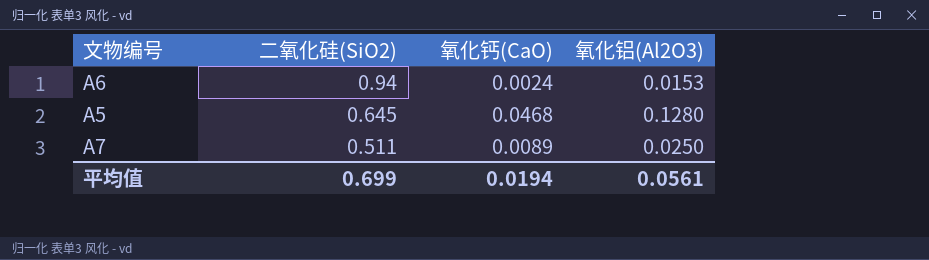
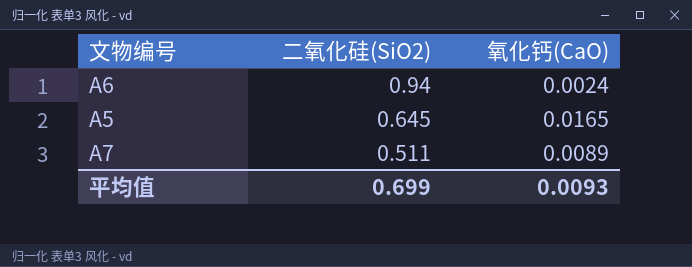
column 氧化铝(Al2O3) | position: 4 -> none
A5 | 氧化钙(CaO): 0.0468 -> 0.0165
平均值 | 氧化钙(CaO): 0.0194 -> 0.0093

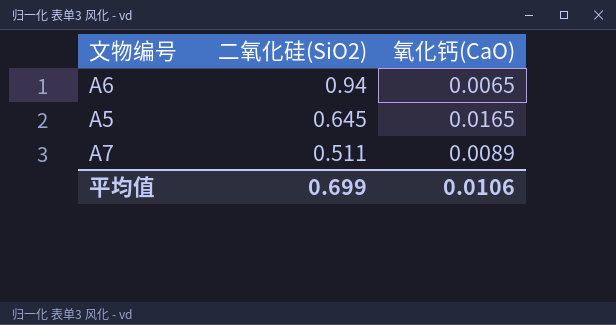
A6 | 氧化钙(CaO): 0.0024 -> 0.0065
平均值 | 氧化钙(CaO): 0.0093 -> 0.0106

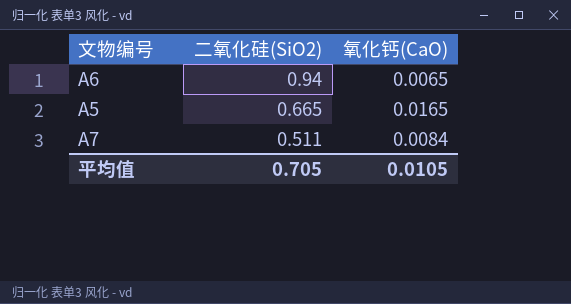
A5 | 二氧化硅(SiO2): 0.645 -> 0.665
A7 | 氧化钙(CaO): 0.0089 -> 0.0084
平均值 | 二氧化硅(SiO2): 0.699 -> 0.705
平均值 | 氧化钙(CaO): 0.0106 -> 0.0105

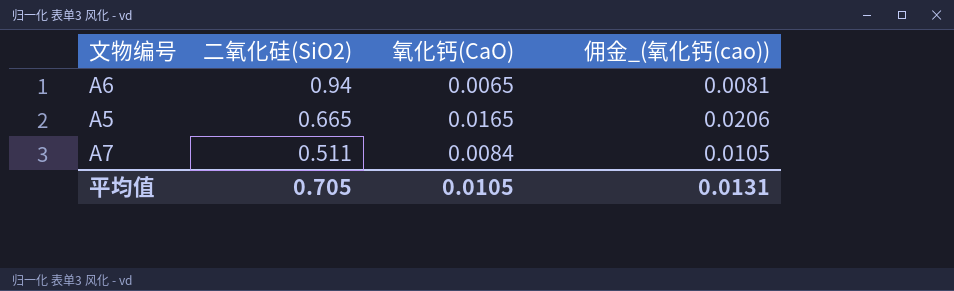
column 佣金_(氧化钙(cao)) | formula: none -> [氧化钙(CaO)] * 1.25

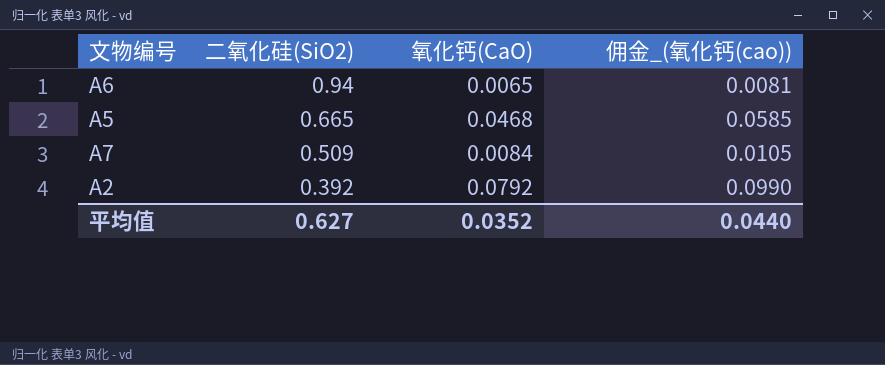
A5 | 氧化钙(CaO): 0.0165 -> 0.0468
A5 | 佣金_(氧化钙(cao)): 0.0206 -> 0.0585
A7 | 二氧化硅(SiO2): 0.511 -> 0.509
row A2: none -> 0.392 | 0.0792 | 0.0990
平均值 | 二氧化硅(SiO2): 0.705 -> 0.627
平均值 | 氧化钙(CaO): 0.0105 -> 0.0352
平均值 | 佣金_(氧化钙(cao)): 0.0131 -> 0.0440

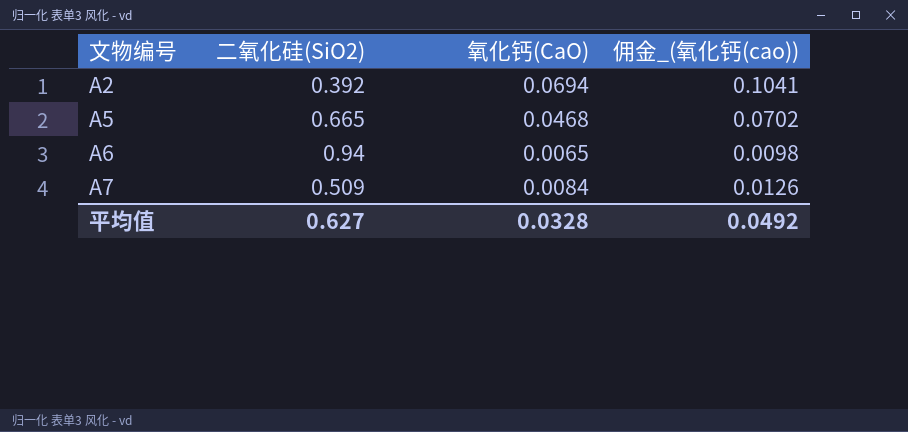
row order: 二氧化硅(SiO2) descending -> 文物编号 ascending
column 佣金_(氧化钙(cao)) | formula: [氧化钙(CaO)] * 1.25 -> [氧化钙(CaO)] * 1.5
A2 | 氧化钙(CaO): 0.0792 -> 0.0694
平均值 | 氧化钙(CaO): 0.0352 -> 0.0328
平均值 | 佣金_(氧化钙(cao)): 0.0440 -> 0.0492

